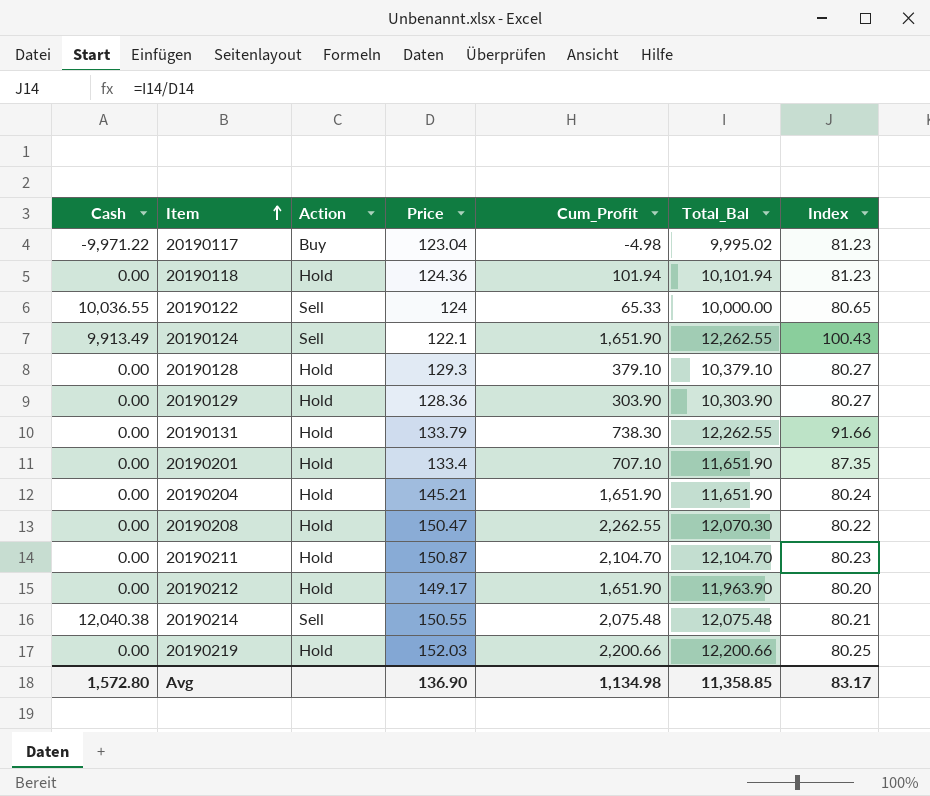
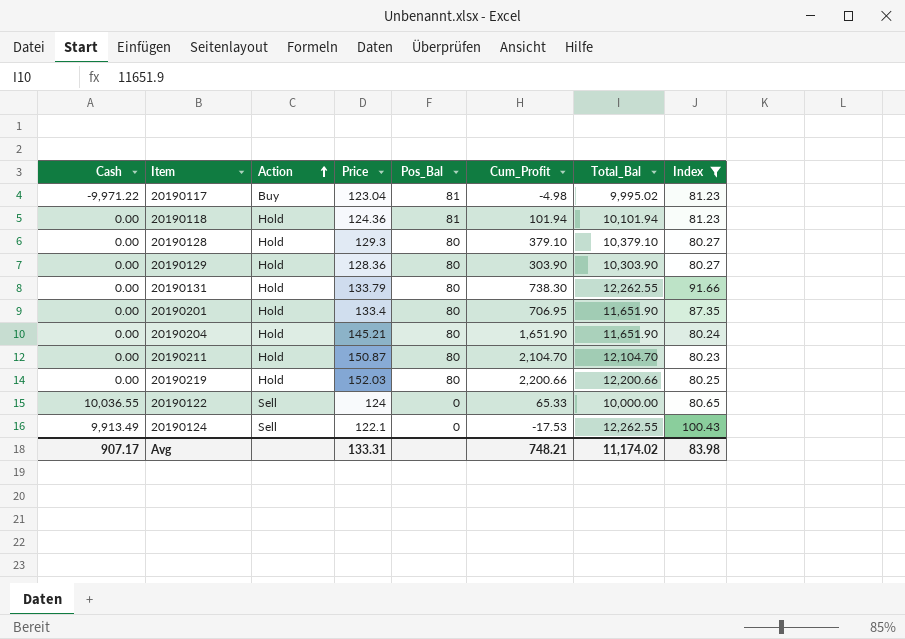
filter: none -> Index >= 80.23
row order: Item ascending -> Action ascending
column Pos_Bal | position: none -> 5
20190201 | Cum_Profit: 707.10 -> 706.95
20190124 | Cum_Profit: 1,651.90 -> -17.53
Avg | Cash: 1,572.80 -> 907.17
Avg | Price: 136.90 -> 133.31
Avg | Cum_Profit: 1,134.98 -> 748.21
Avg | Total_Bal: 11,358.85 -> 11,174.02
Avg | Index: 83.17 -> 83.98

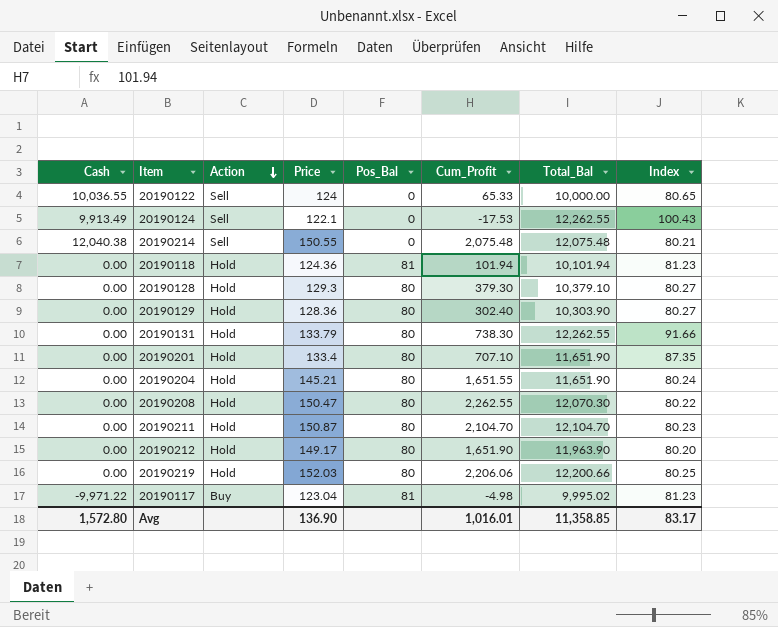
filter: Index >= 80.23 -> none
row order: Action ascending -> Action descending
20190128 | Cum_Profit: 379.10 -> 379.30
20190129 | Cum_Profit: 303.90 -> 302.40
20190201 | Cum_Profit: 706.95 -> 707.10
20190204 | Cum_Profit: 1,651.90 -> 1,651.55
20190219 | Cum_Profit: 2,200.66 -> 2,206.06
Avg | Cash: 907.17 -> 1,572.80
Avg | Price: 133.31 -> 136.90
Avg | Cum_Profit: 748.21 -> 1,016.01
Avg | Total_Bal: 11,174.02 -> 11,358.85
Avg | Index: 83.98 -> 83.17

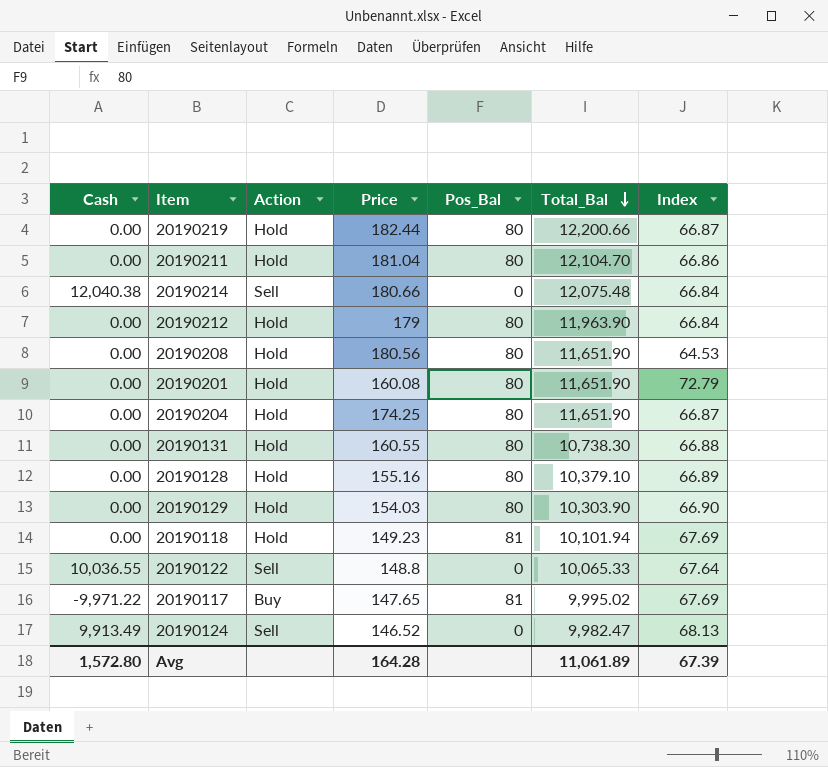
row order: Action descending -> Total_Bal descending
column Cum_Profit | position: 6 -> none
20190219 | Price: 152.03 -> 182.44
20190219 | Index: 80.25 -> 66.87
20190211 | Price: 150.87 -> 181.04
20190211 | Index: 80.23 -> 66.86
20190214 | Price: 150.55 -> 180.66
20190214 | Index: 80.21 -> 66.84
20190212 | Price: 149.17 -> 179
20190212 | Index: 80.20 -> 66.84
20190208 | Price: 150.47 -> 180.56
20190208 | Total_Bal: 12,070.30 -> 11,651.90
20190208 | Index: 80.22 -> 64.53
20190201 | Price: 133.4 -> 160.08
20190201 | Index: 87.35 -> 72.79
20190204 | Price: 145.21 -> 174.25
20190204 | Index: 80.24 -> 66.87
20190131 | Price: 133.79 -> 160.55
20190131 | Total_Bal: 12,262.55 -> 10,738.30
20190131 | Index: 91.66 -> 66.88
20190128 | Price: 129.3 -> 155.16
20190128 | Index: 80.27 -> 66.89
20190129 | Price: 128.36 -> 154.03
20190129 | Index: 80.27 -> 66.90
20190118 | Price: 124.36 -> 149.23
20190118 | Index: 81.23 -> 67.69
20190122 | Price: 124 -> 148.8
20190122 | Total_Bal: 10,000.00 -> 10,065.33
20190122 | Index: 80.65 -> 67.64
20190117 | Price: 123.04 -> 147.65
20190117 | Index: 81.23 -> 67.69
20190124 | Price: 122.1 -> 146.52
20190124 | Total_Bal: 12,262.55 -> 9,982.47
20190124 | Index: 100.43 -> 68.13
Avg | Price: 136.90 -> 164.28
Avg | Total_Bal: 11,358.85 -> 11,061.89
Avg | Index: 83.17 -> 67.39

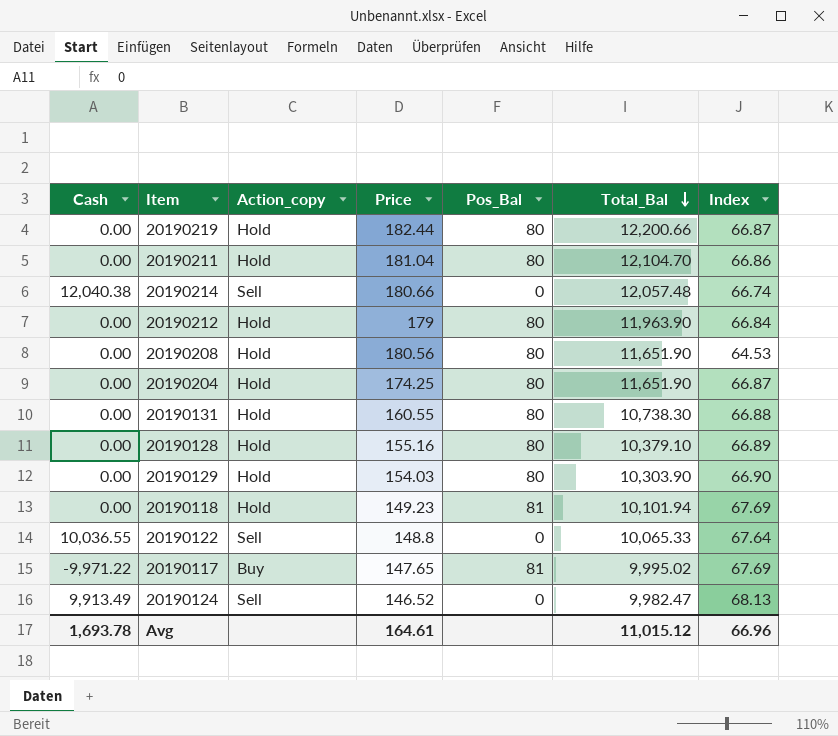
column name: Action -> Action_copy
row 20190201: 0.00 | Hold | 160.08 | 80 | 11,651.90 | 72.79 -> none
20190214 | Total_Bal: 12,075.48 -> 12,057.48
20190214 | Index: 66.84 -> 66.74
Avg | Cash: 1,572.80 -> 1,693.78
Avg | Price: 164.28 -> 164.61
Avg | Total_Bal: 11,061.89 -> 11,015.12
Avg | Index: 67.39 -> 66.96

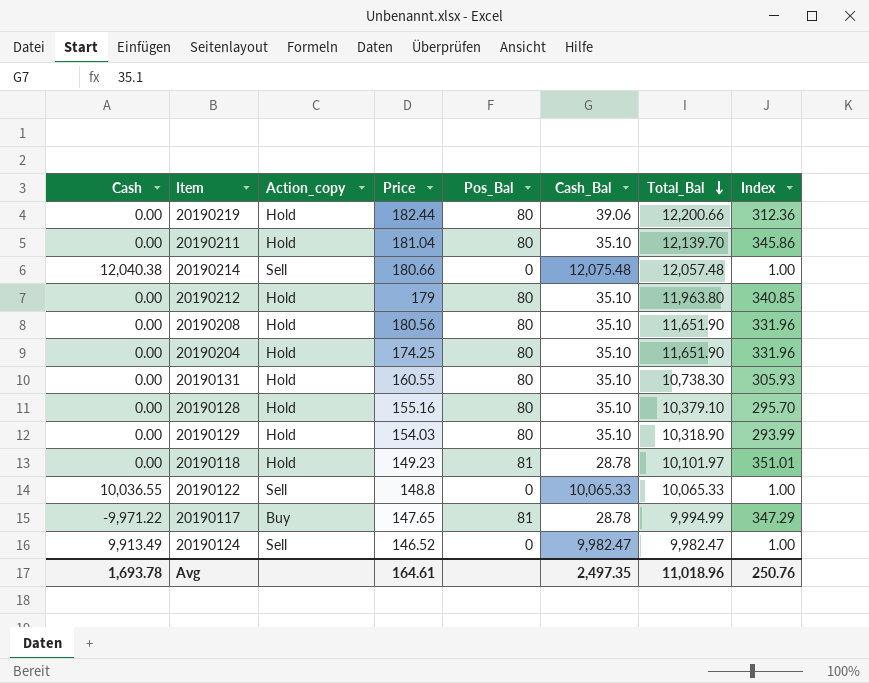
column Cash_Bal | position: none -> 6
column Index | formula: [Total_Bal] / [Price] -> [Total_Bal] / [Cash_Bal]
20190211 | Total_Bal: 12,104.70 -> 12,139.70
20190212 | Total_Bal: 11,963.90 -> 11,963.80
20190129 | Total_Bal: 10,303.90 -> 10,318.90
20190118 | Total_Bal: 10,101.94 -> 10,101.97
20190117 | Total_Bal: 9,995.02 -> 9,994.99
Avg | Total_Bal: 11,015.12 -> 11,018.96
Avg | Index: 66.96 -> 250.76

